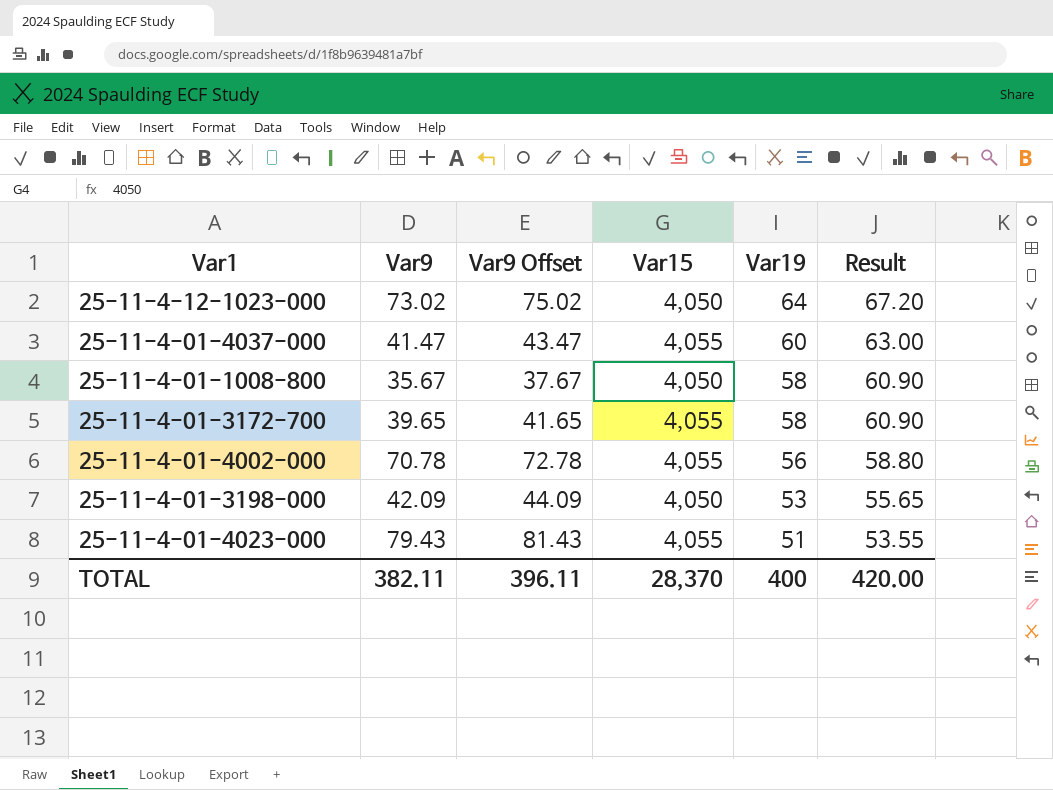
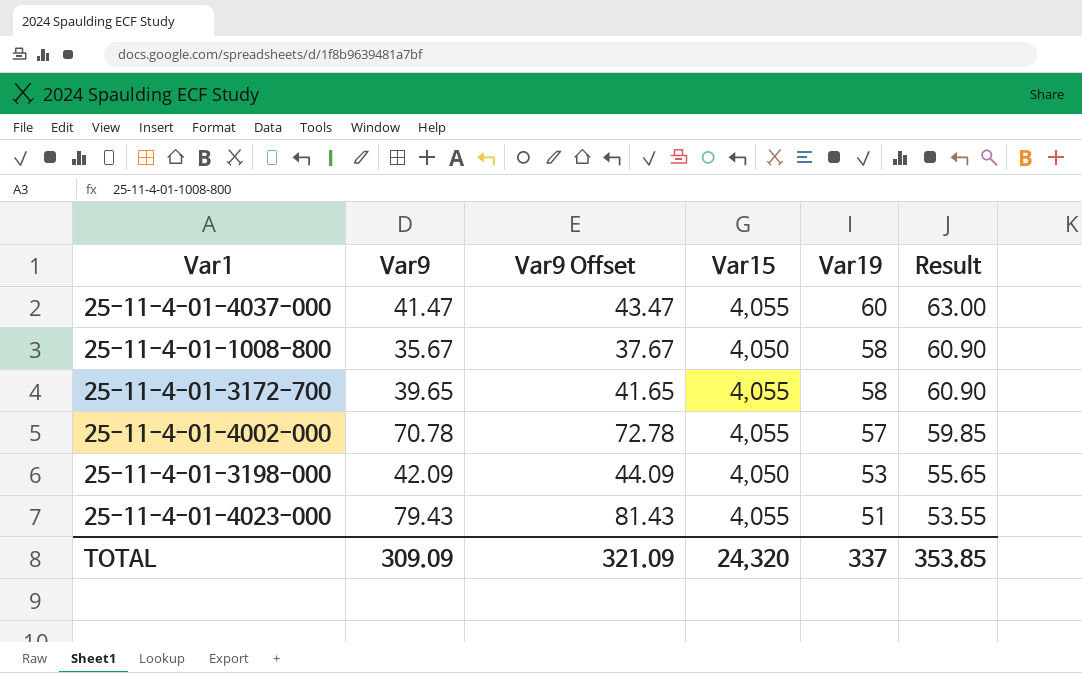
row 25-11-4-12-1023-000: 73.02 | 75.02 | 4,050 | 64 | 67.20 -> none
25-11-4-01-4002-000 | Var19: 56 -> 57
25-11-4-01-4002-000 | Result: 58.80 -> 59.85
TOTAL | Var9: 382.11 -> 309.09
TOTAL | Var9 Offset: 396.11 -> 321.09
TOTAL | Var15: 28,370 -> 24,320
TOTAL | Var19: 400 -> 337
TOTAL | Result: 420.00 -> 353.85

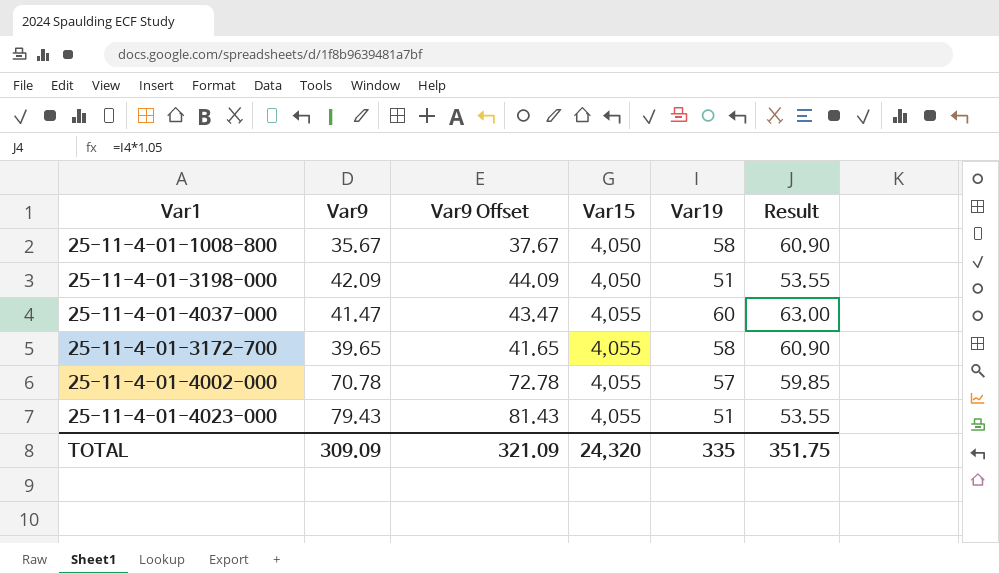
row order: Var19 descending -> Var15 ascending
25-11-4-01-3198-000 | Var19: 53 -> 51
25-11-4-01-3198-000 | Result: 55.65 -> 53.55
TOTAL | Var19: 337 -> 335
TOTAL | Result: 353.85 -> 351.75

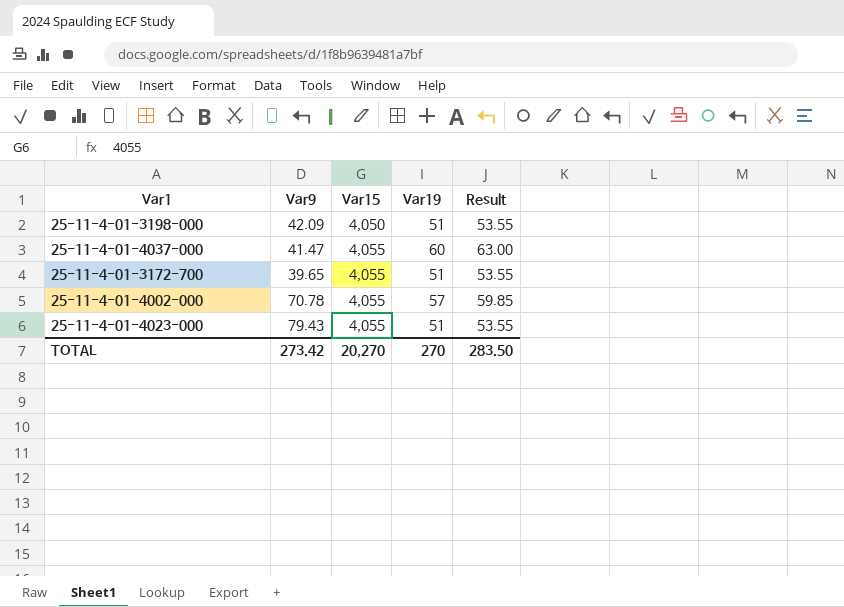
column Var9 Offset | formula: [Var9] + 2 -> none
row 25-11-4-01-1008-800: 35.67 | 37.67 | 4,050 | 58 | 60.90 -> none
25-11-4-01-3172-700 | Var19: 58 -> 51
25-11-4-01-3172-700 | Result: 60.90 -> 53.55
TOTAL | Var9: 309.09 -> 273.42
TOTAL | Var15: 24,320 -> 20,270
TOTAL | Var19: 335 -> 270
TOTAL | Result: 351.75 -> 283.50

